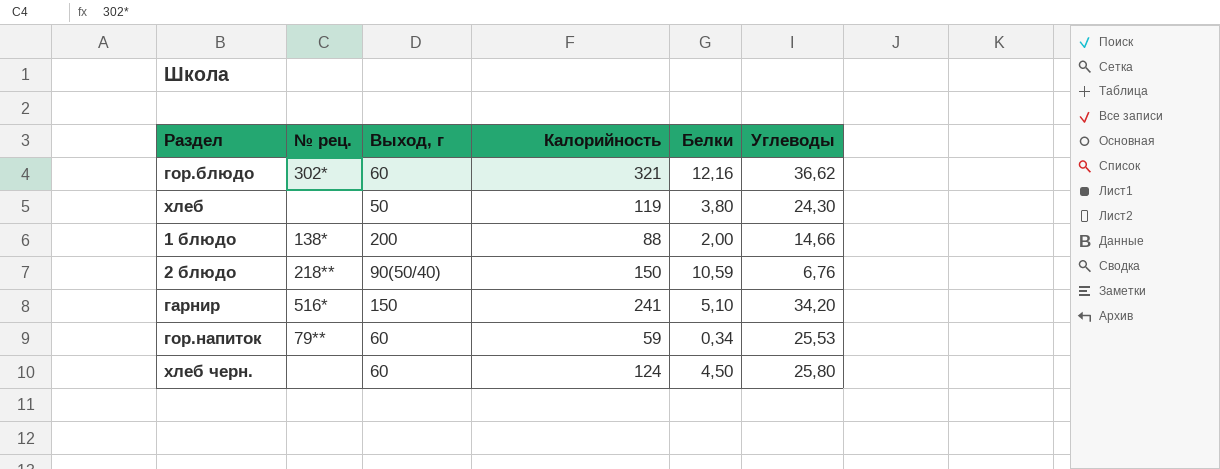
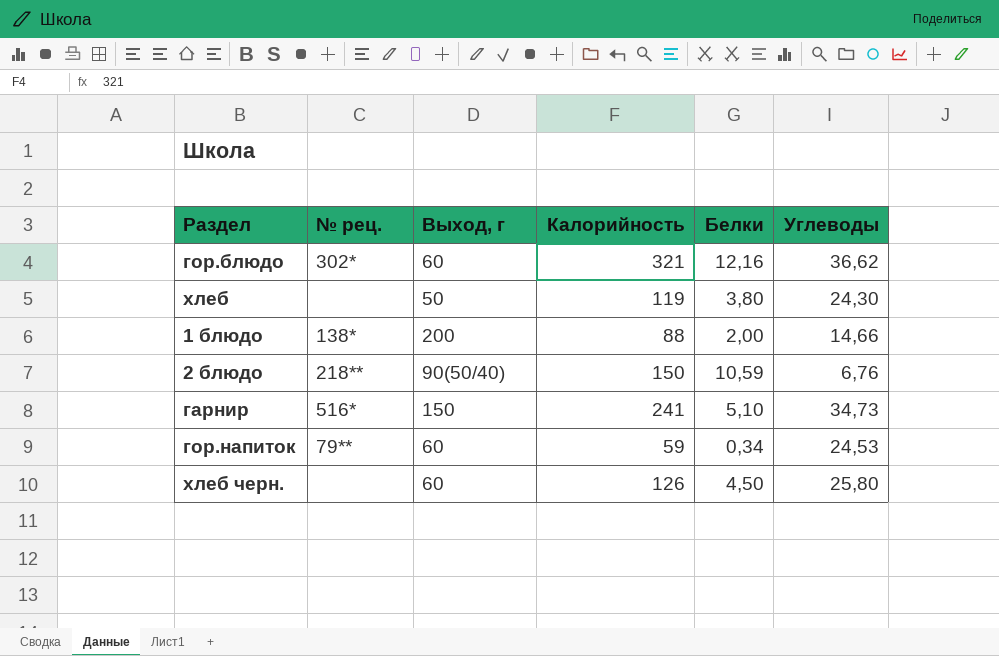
гарнир | Углеводы: 34,20 -> 34,73
гор.напиток | Углеводы: 25,53 -> 24,53
хлеб черн. | Калорийность: 124 -> 126

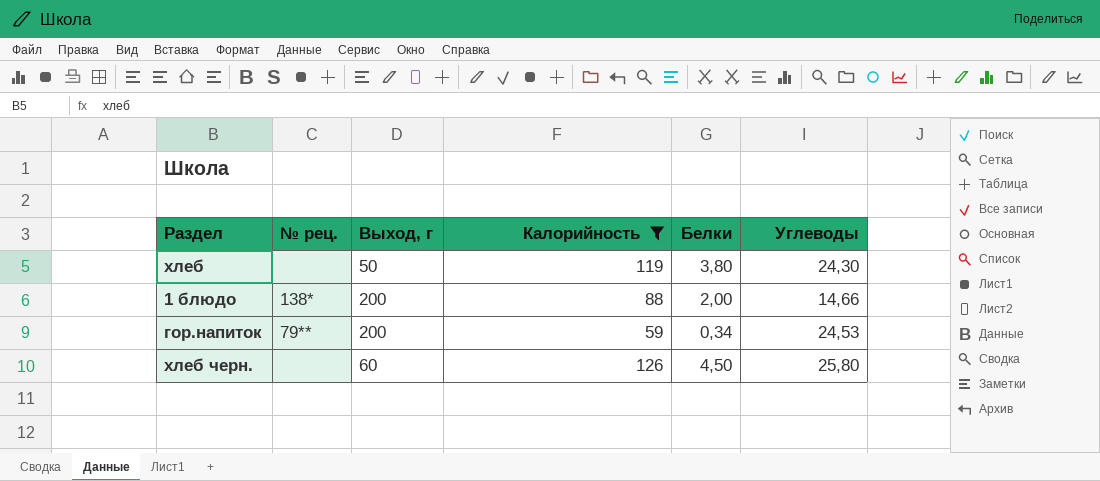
filter: none -> Калорийность <= 126
гор.напиток | Выход, г: 60 -> 200

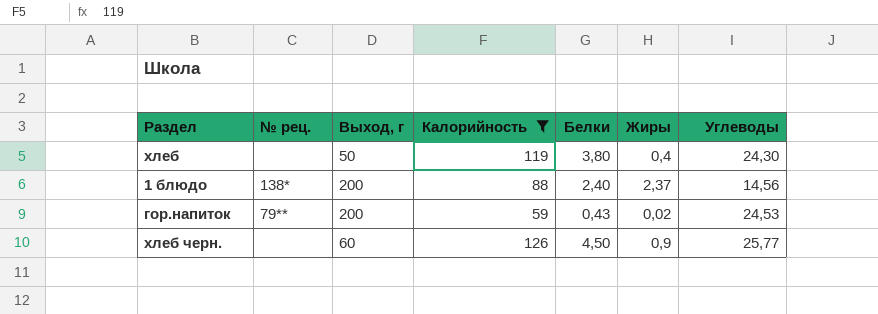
column Жиры | position: none -> 6
1 блюдо | Белки: 2,00 -> 2,40
1 блюдо | Углеводы: 14,66 -> 14,56
гор.напиток | Белки: 0,34 -> 0,43
хлеб черн. | Углеводы: 25,80 -> 25,77

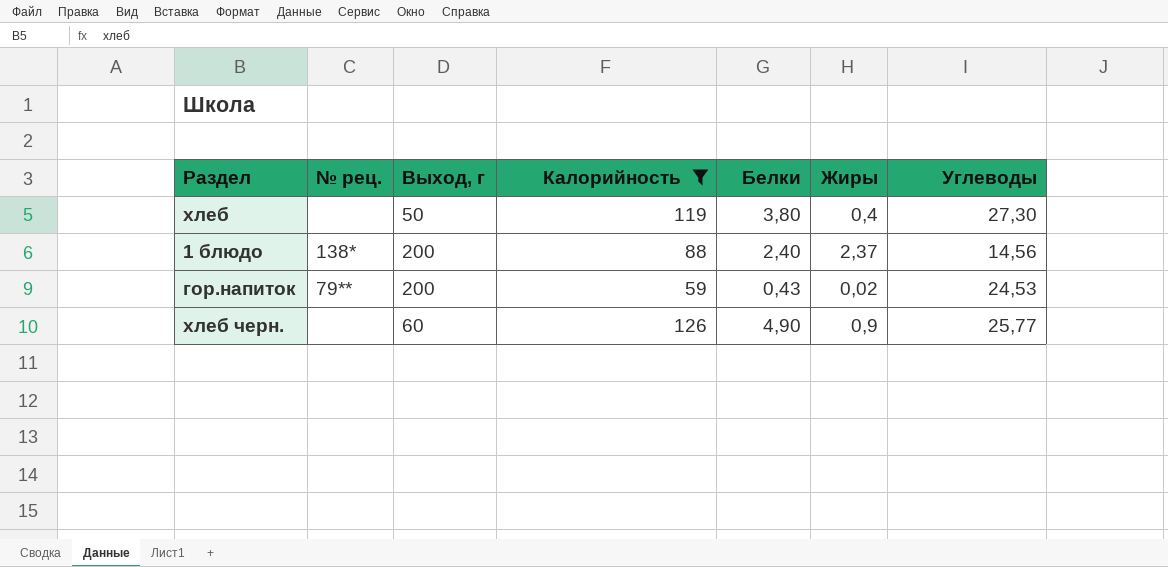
хлеб | Углеводы: 24,30 -> 27,30
хлеб черн. | Белки: 4,50 -> 4,90

